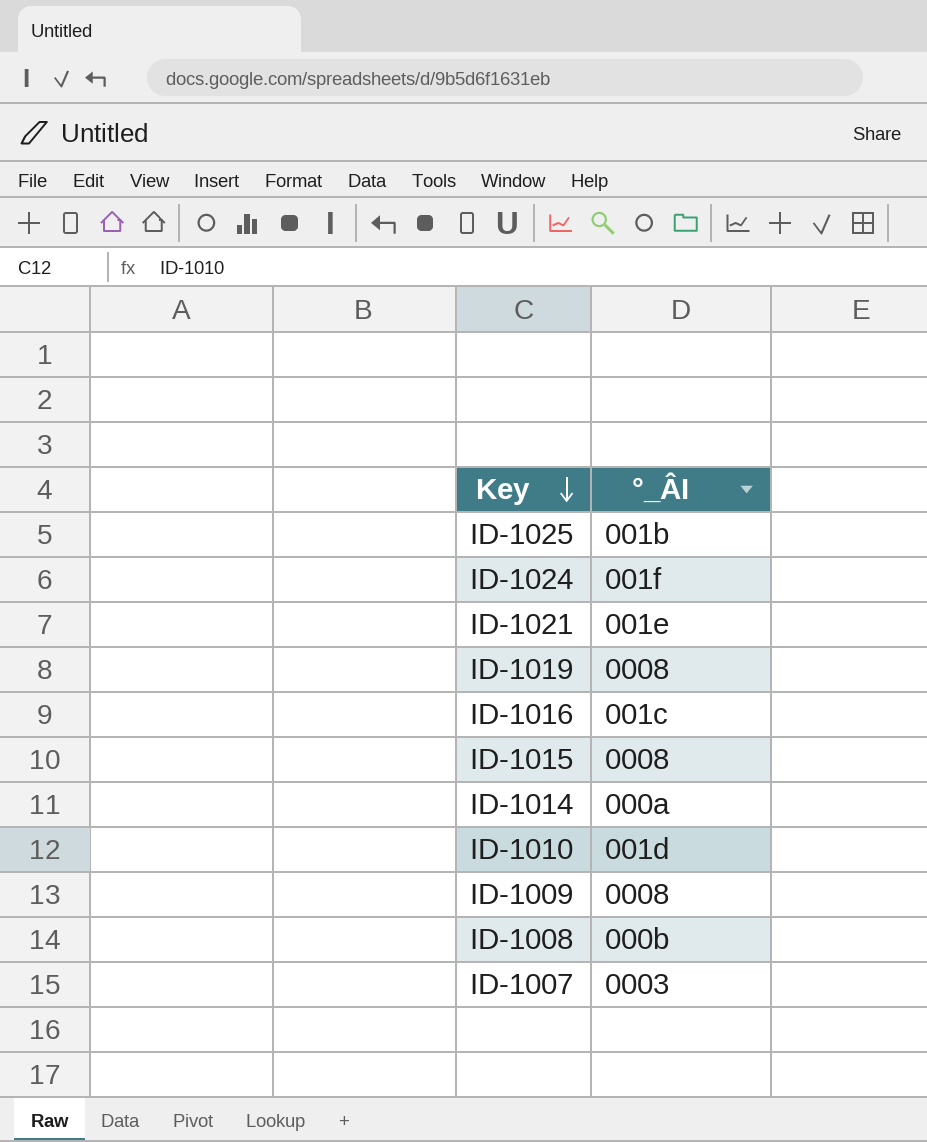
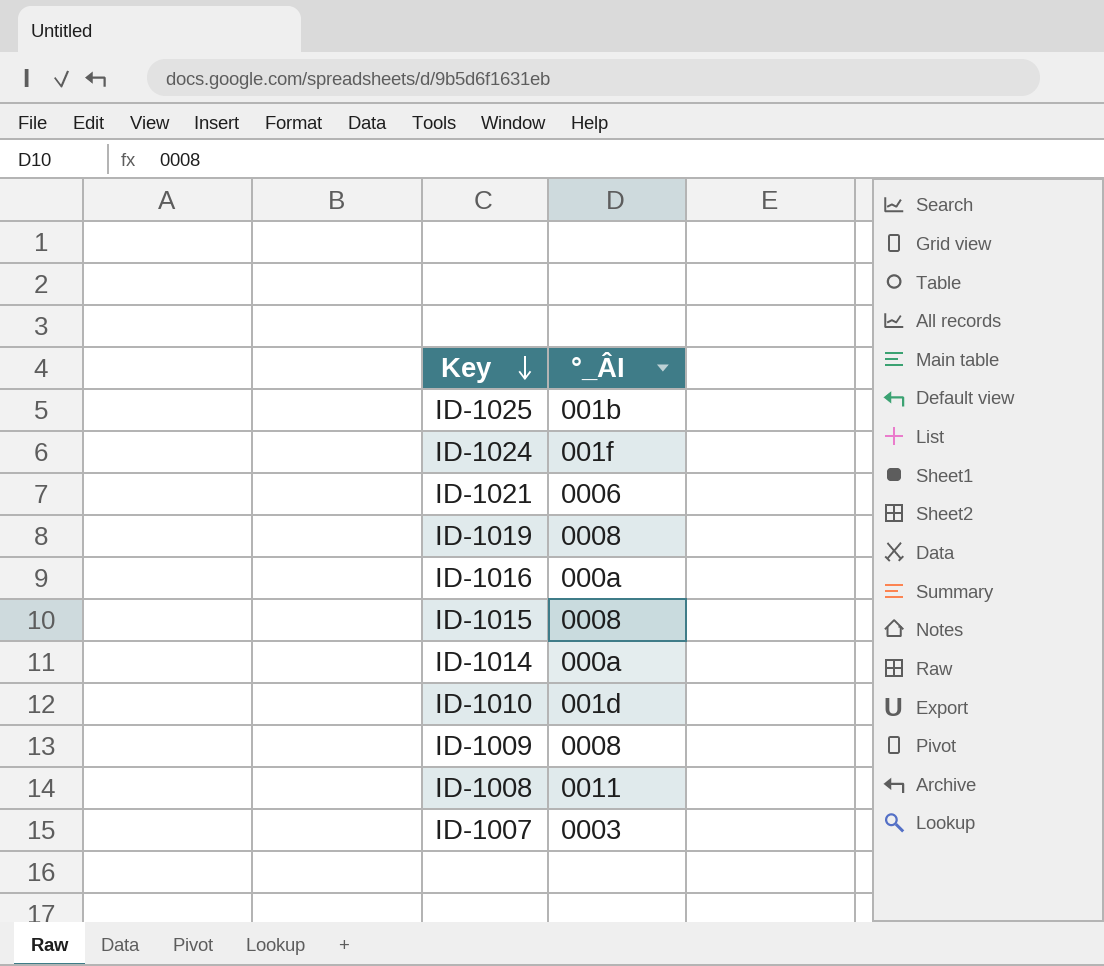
ID-1021 | °_ÂI: 001e -> 0006
ID-1016 | °_ÂI: 001c -> 000a
ID-1008 | °_ÂI: 000b -> 0011

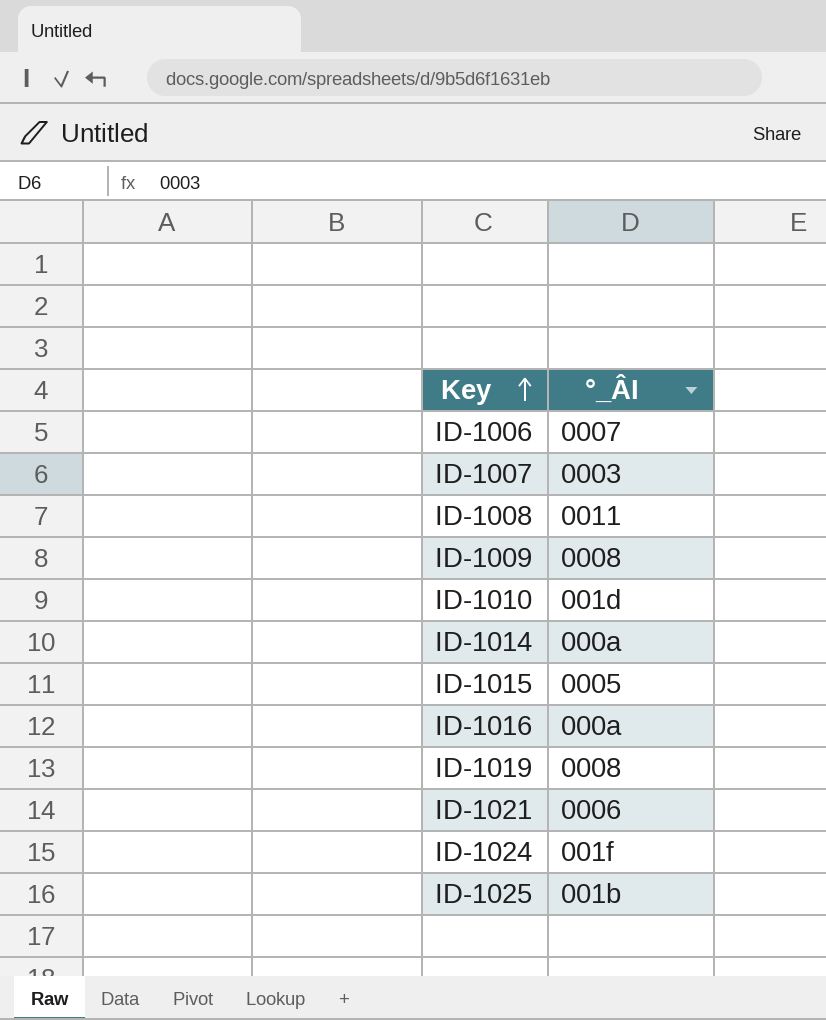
row order: Key descending -> Key ascending
row ID-1006: none -> 0007
ID-1015 | °_ÂI: 0008 -> 0005

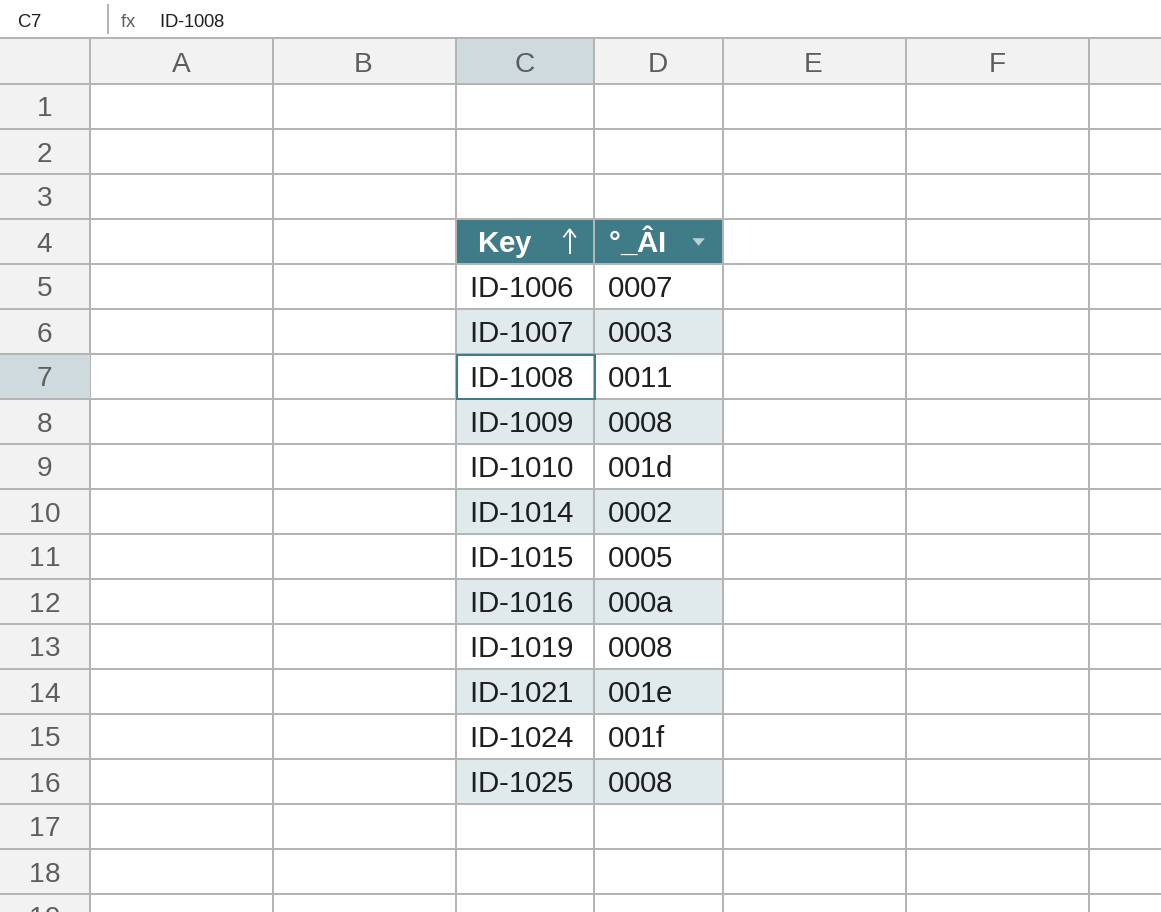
ID-1014 | °_ÂI: 000a -> 0002
ID-1021 | °_ÂI: 0006 -> 001e
ID-1025 | °_ÂI: 001b -> 0008

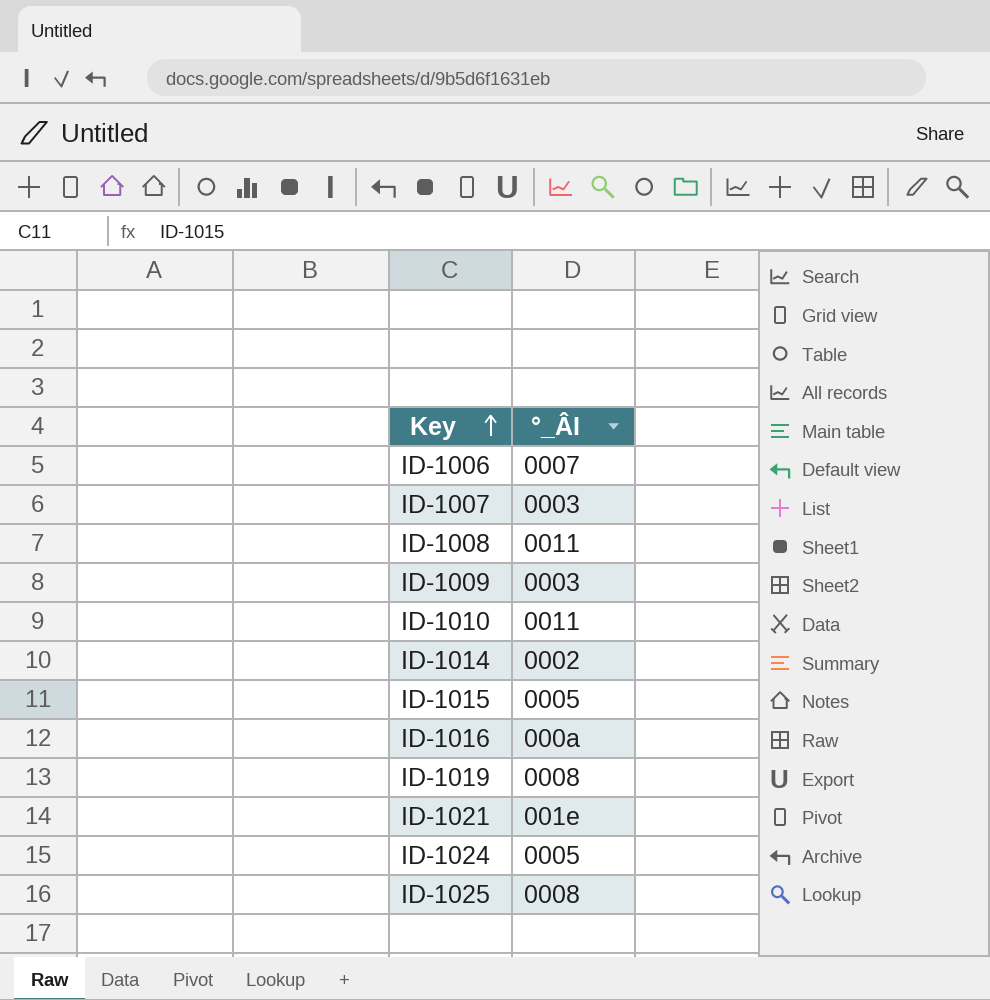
ID-1009 | °_ÂI: 0008 -> 0003
ID-1010 | °_ÂI: 001d -> 0011
ID-1024 | °_ÂI: 001f -> 0005

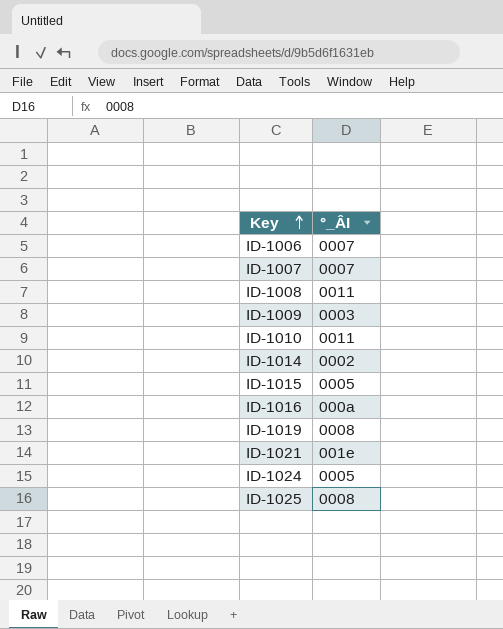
ID-1007 | °_ÂI: 0003 -> 0007

